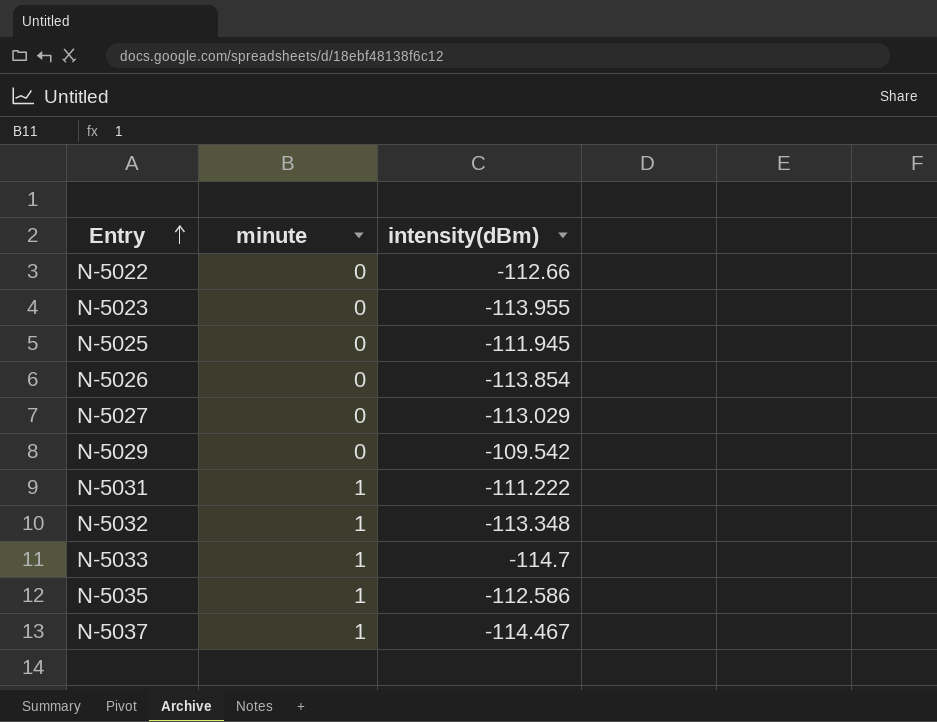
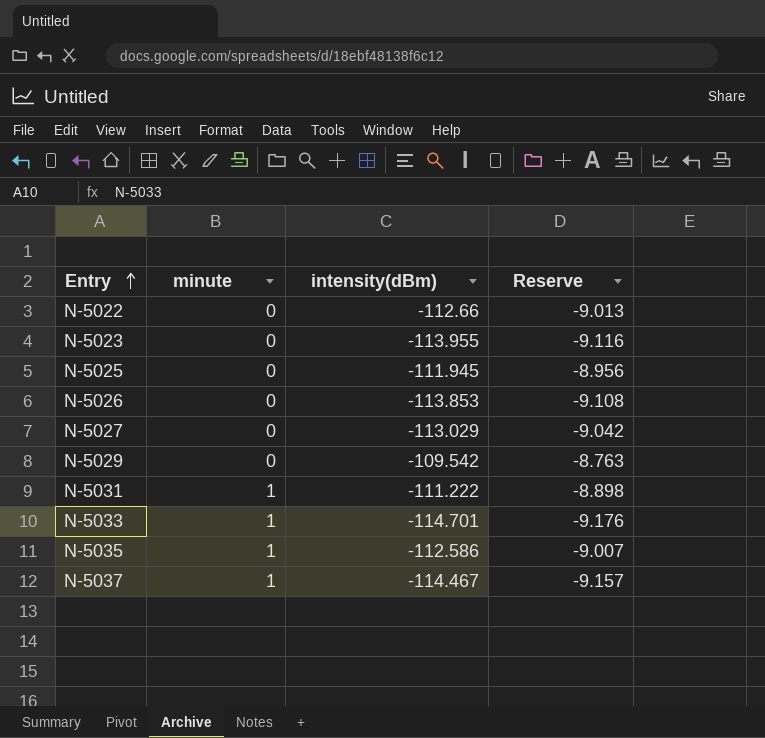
column Reserve | formula: none -> [intensity(dBm)] * 0.08
row N-5032: 1 | -113.348 -> none
N-5026 | intensity(dBm): -113.854 -> -113.853
N-5033 | intensity(dBm): -114.7 -> -114.701

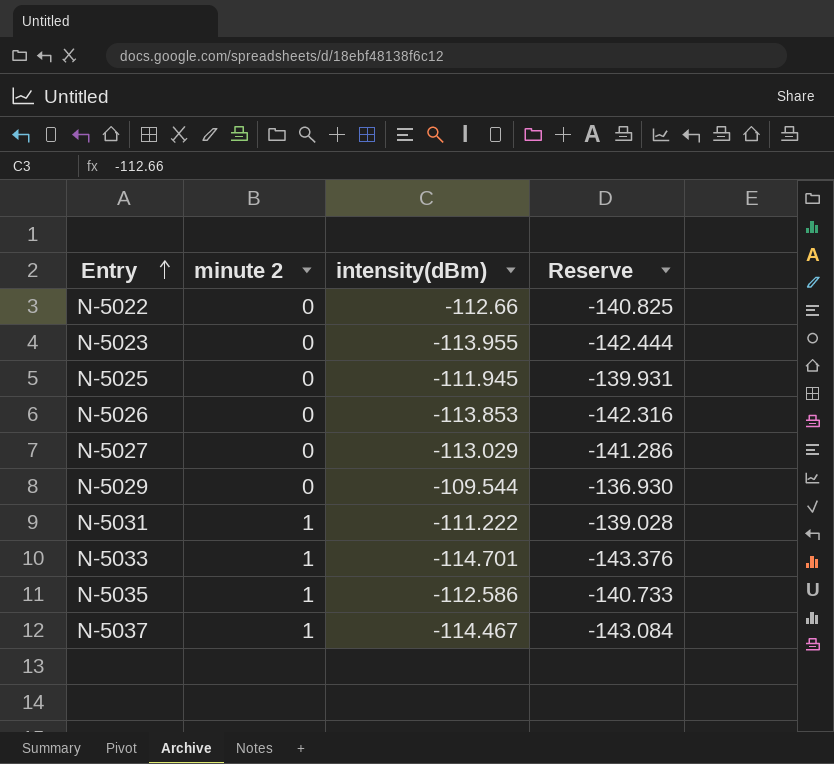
column name: minute -> minute 2
column Reserve | formula: [intensity(dBm)] * 0.08 -> [intensity(dBm)] * 1.25
N-5029 | intensity(dBm): -109.542 -> -109.544

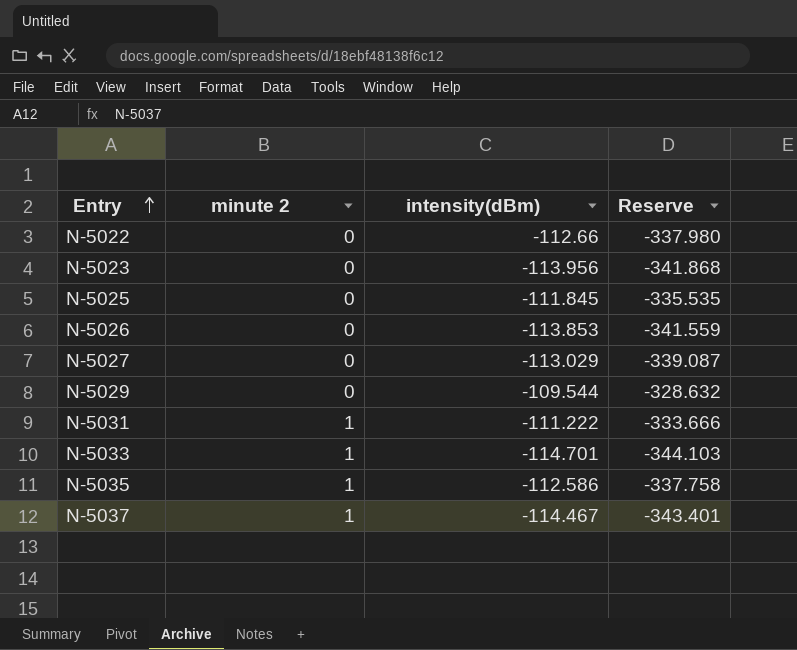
column Reserve | formula: [intensity(dBm)] * 1.25 -> [intensity(dBm)] * 3
N-5023 | intensity(dBm): -113.955 -> -113.956
N-5025 | intensity(dBm): -111.945 -> -111.845

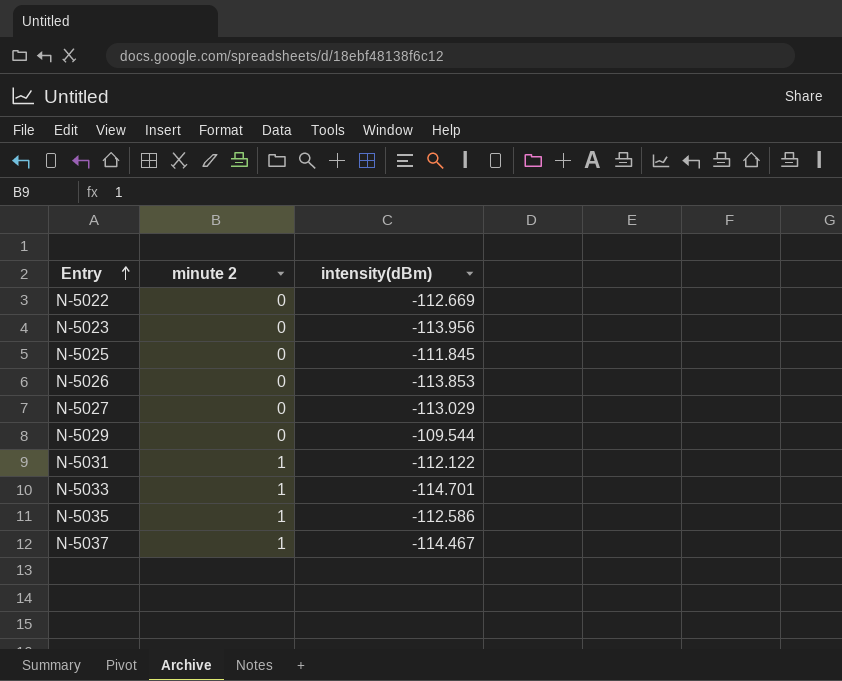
column Reserve | formula: [intensity(dBm)] * 3 -> none
N-5022 | intensity(dBm): -112.66 -> -112.669
N-5031 | intensity(dBm): -111.222 -> -112.122

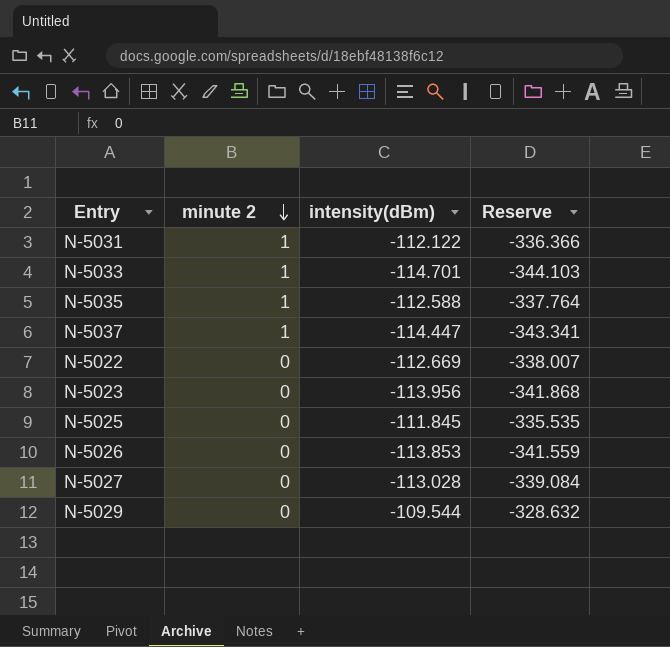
row order: Entry ascending -> minute 2 descending
column Reserve | formula: none -> [intensity(dBm)] * 3
N-5035 | intensity(dBm): -112.586 -> -112.588
N-5037 | intensity(dBm): -114.467 -> -114.447
N-5027 | intensity(dBm): -113.029 -> -113.028

